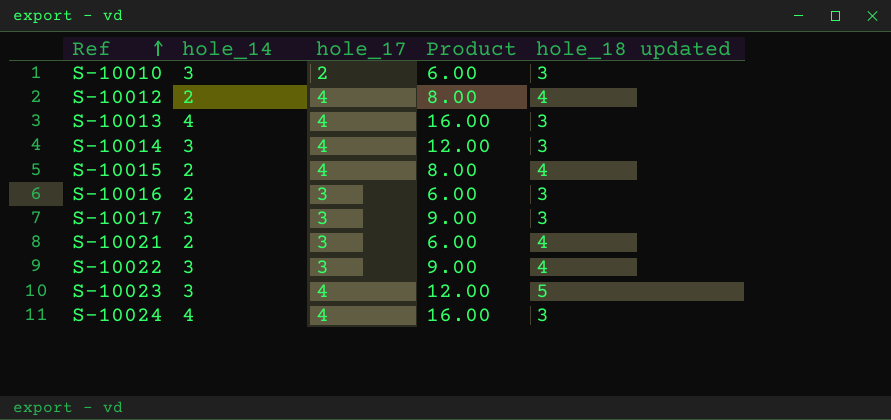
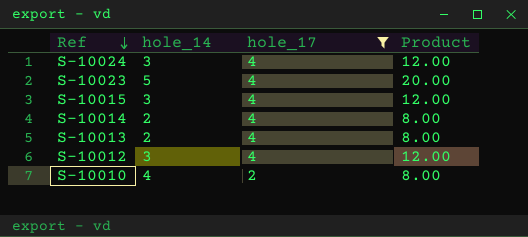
filter: none -> hole_17 != 3
row order: Ref ascending -> Ref descending
column hole_18 updated | position: 5 -> none
S-10024 | hole_14: 4 -> 3
S-10024 | Product: 16.00 -> 12.00
S-10023 | hole_14: 3 -> 5
S-10023 | Product: 12.00 -> 20.00
S-10015 | hole_14: 2 -> 3
S-10015 | Product: 8.00 -> 12.00
S-10014 | hole_14: 3 -> 2
S-10014 | Product: 12.00 -> 8.00
S-10013 | hole_14: 4 -> 2
S-10013 | Product: 16.00 -> 8.00
S-10012 | hole_14: 2 -> 3
S-10012 | Product: 8.00 -> 12.00
S-10010 | hole_14: 3 -> 4
S-10010 | Product: 6.00 -> 8.00

